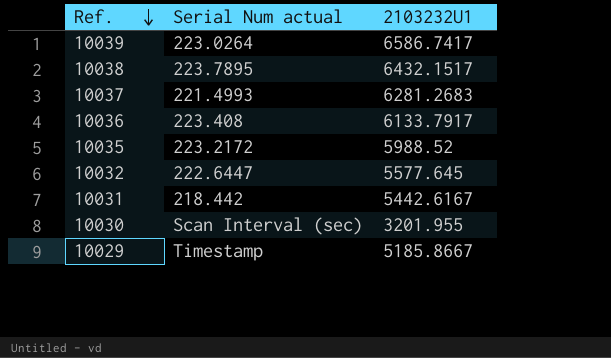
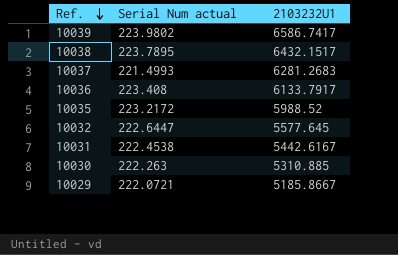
10039 | Serial Num actual: 223.0264 -> 223.9802
10031 | Serial Num actual: 218.442 -> 222.4538
10030 | Serial Num actual: Scan Interval (sec) -> 222.263
10030 | 2103232U1: 3201.955 -> 5310.885
10029 | Serial Num actual: Timestamp -> 222.0721

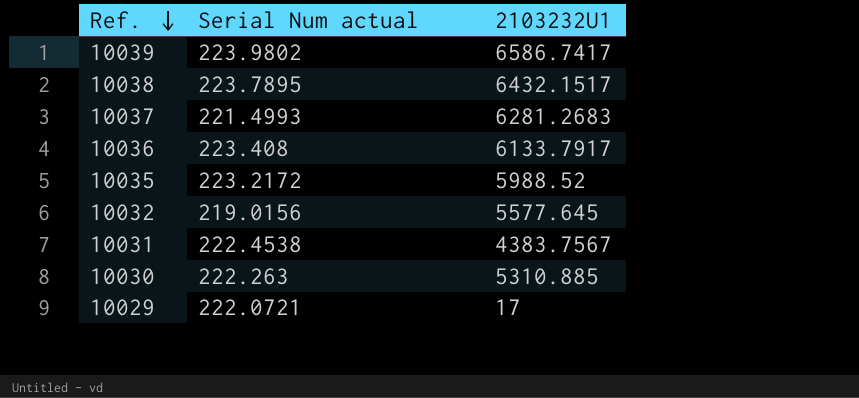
10032 | Serial Num actual: 222.6447 -> 219.0156
10031 | 2103232U1: 5442.6167 -> 4383.7567
10029 | 2103232U1: 5185.8667 -> 17

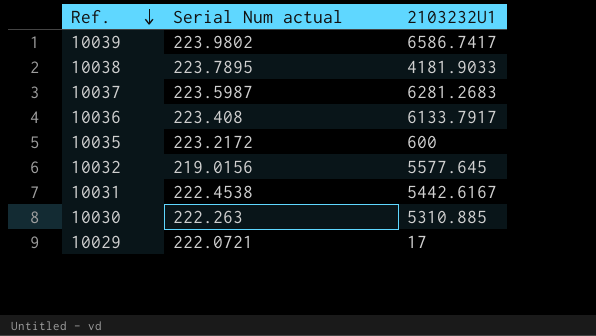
10038 | 2103232U1: 6432.1517 -> 4181.9033
10037 | Serial Num actual: 221.4993 -> 223.5987
10035 | 2103232U1: 5988.52 -> 600
10031 | 2103232U1: 4383.7567 -> 5442.6167

